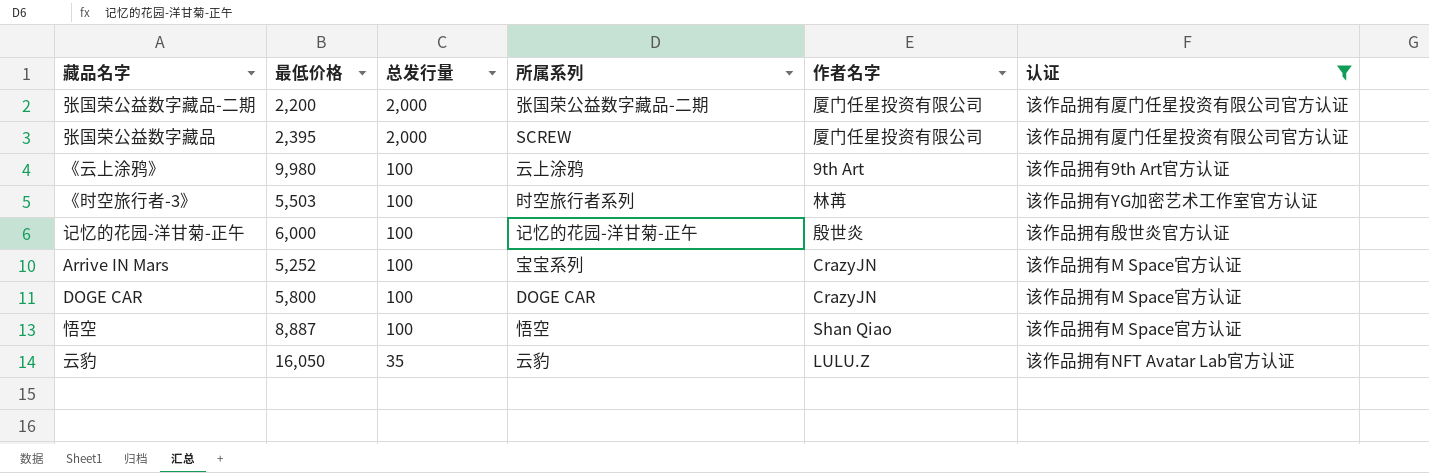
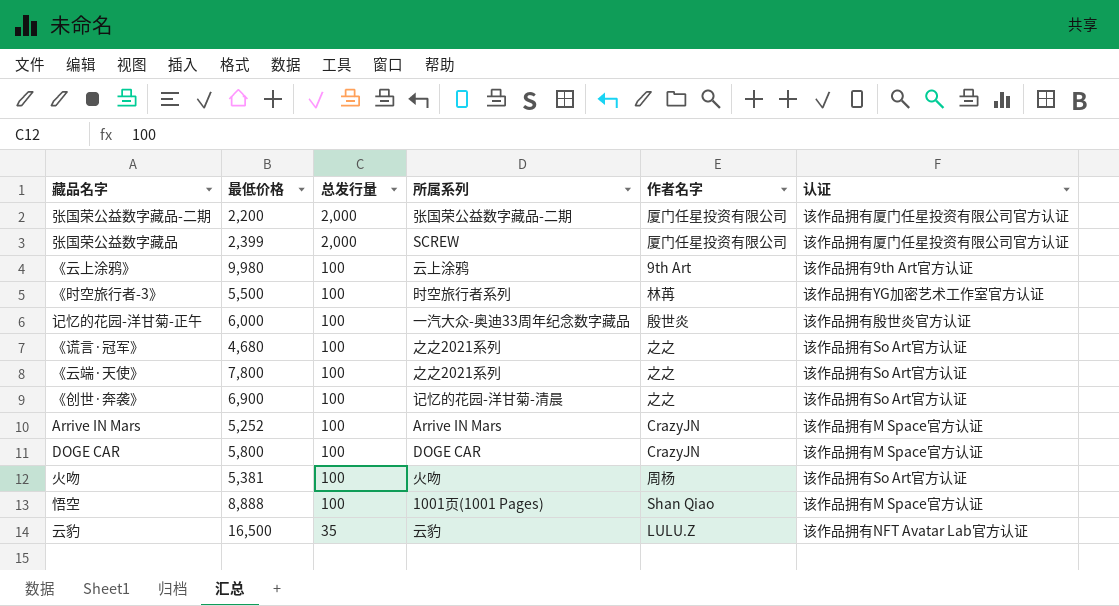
filter: 认证 != 该作品拥有So Art官方认证 -> none
张国荣公益数字藏品 | 最低价格: 2,395 -> 2,399
《时空旅行者-3》 | 最低价格: 5,503 -> 5,500
记忆的花园-洋甘菊-正午 | 所属系列: 记忆的花园-洋甘菊-正午 -> 一汽大众-奥迪33周年纪念数字藏品
Arrive IN Mars | 所属系列: 宝宝系列 -> Arrive IN Mars
悟空 | 最低价格: 8,887 -> 8,888
悟空 | 所属系列: 悟空 -> 1001页(1001 Pages)
云豹 | 最低价格: 16,050 -> 16,500

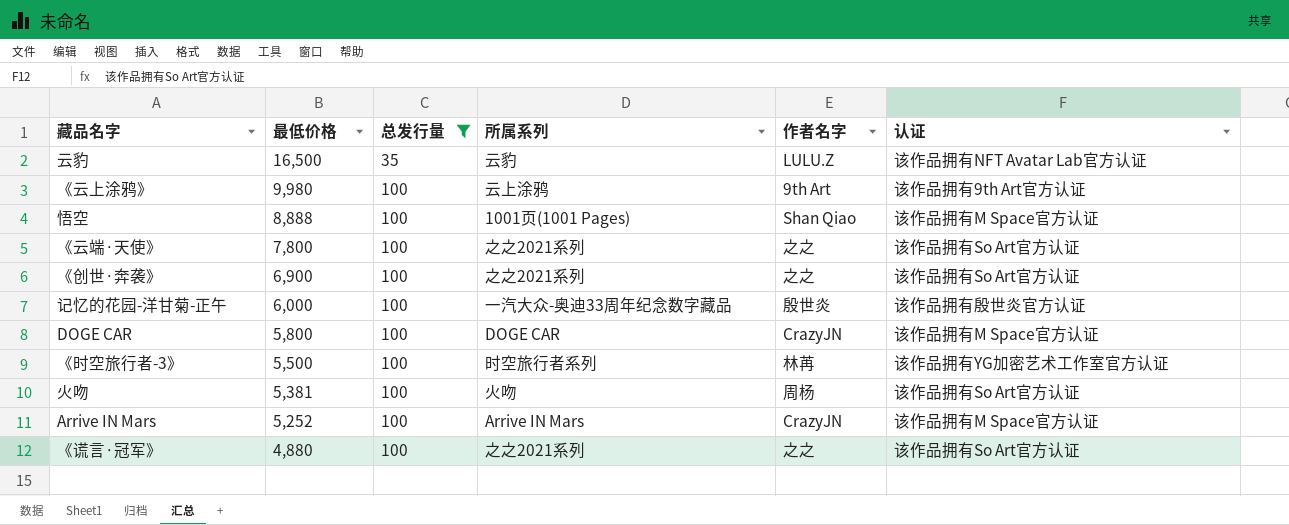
filter: none -> 总发行量 != 2,000
row order: 总发行量 descending -> 最低价格 descending
《创世·奔袭》 | 所属系列: 记忆的花园-洋甘菊-清晨 -> 之之2021系列
《谎言·冠军》 | 最低价格: 4,680 -> 4,880

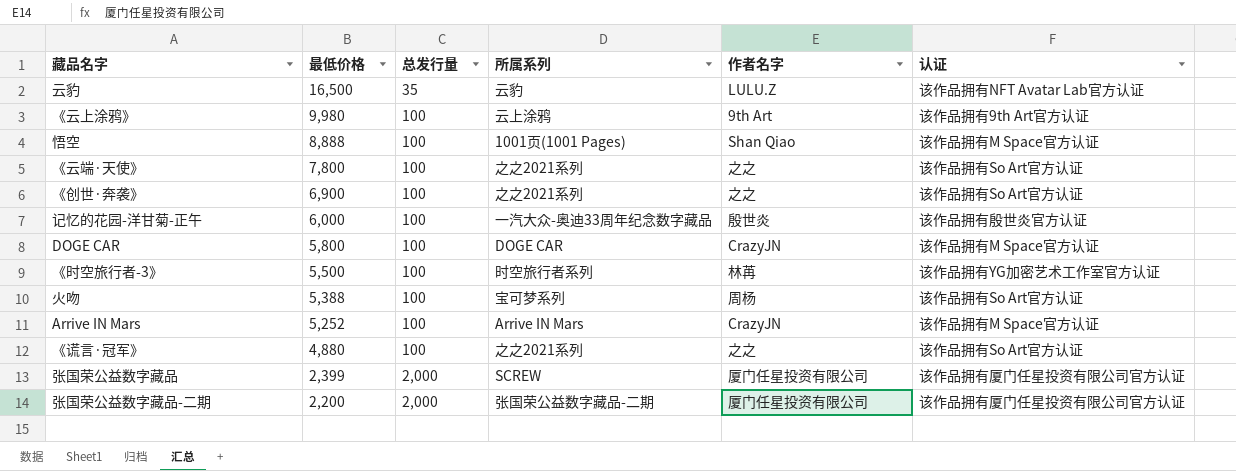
filter: 总发行量 != 2,000 -> none
火吻 | 最低价格: 5,381 -> 5,388
火吻 | 所属系列: 火吻 -> 宝可梦系列

